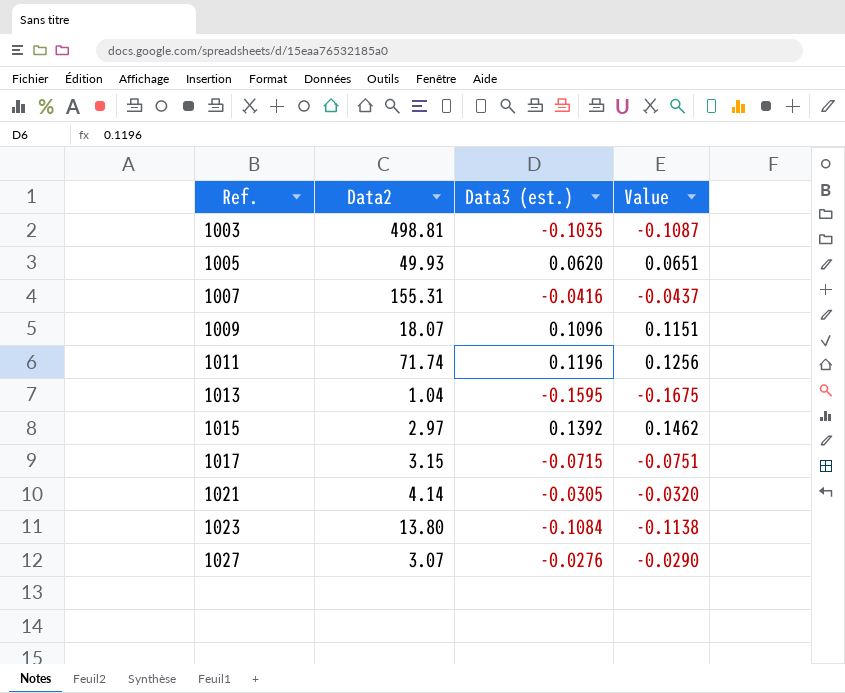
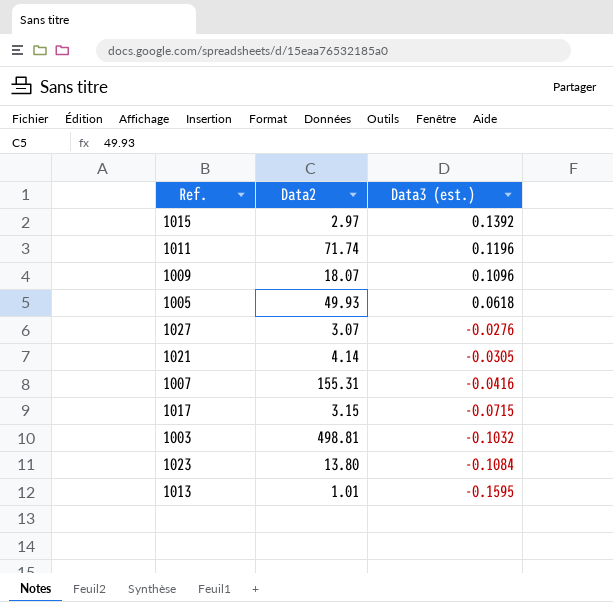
row order: Ref. ascending -> Data3 (est.) descending
column Value | formula: [Data3 (est.)] * 1.05 -> none
1005 | Data3 (est.): 0.0620 -> 0.0618
1003 | Data3 (est.): -0.1035 -> -0.1032
1013 | Data2: 1.04 -> 1.01

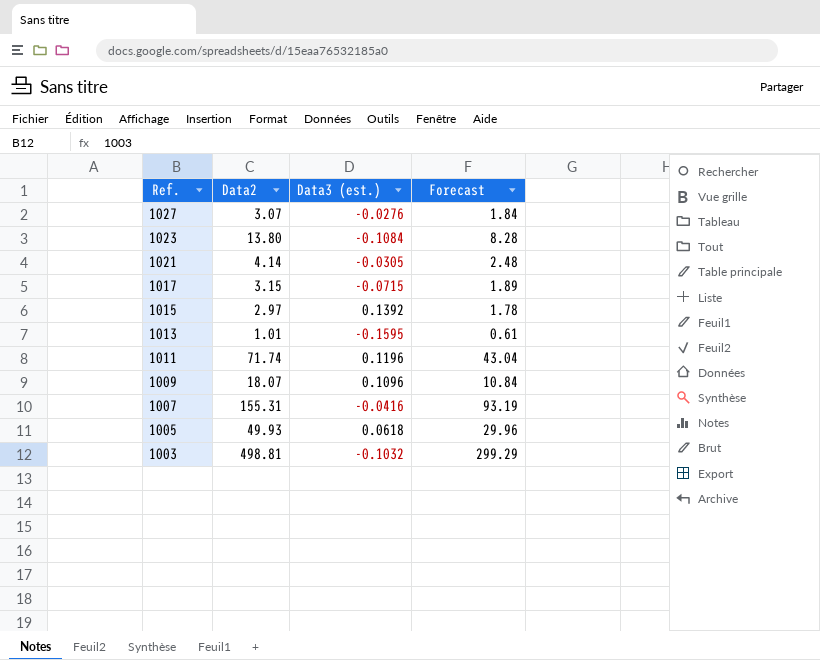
row order: Data3 (est.) descending -> Ref. descending
column Forecast | formula: none -> [Data2] * 0.6

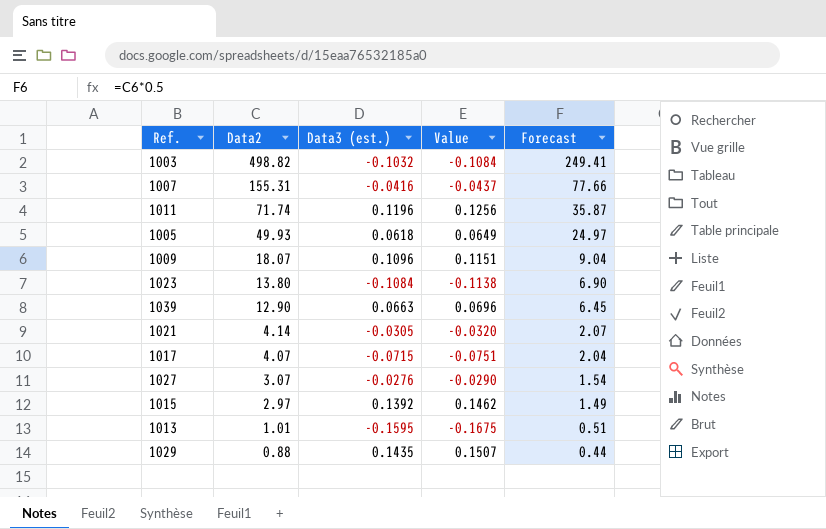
row order: Ref. descending -> Data2 descending
column Value | formula: none -> [Data3 (est.)] * 1.05
column Forecast | formula: [Data2] * 0.6 -> [Data2] * 0.5
1003 | Data2: 498.81 -> 498.82
row 1039: none -> 12.90 | 0.0663 | 0.0696 | 6.45
1017 | Data2: 3.15 -> 4.07
row 1029: none -> 0.88 | 0.1435 | 0.1507 | 0.44

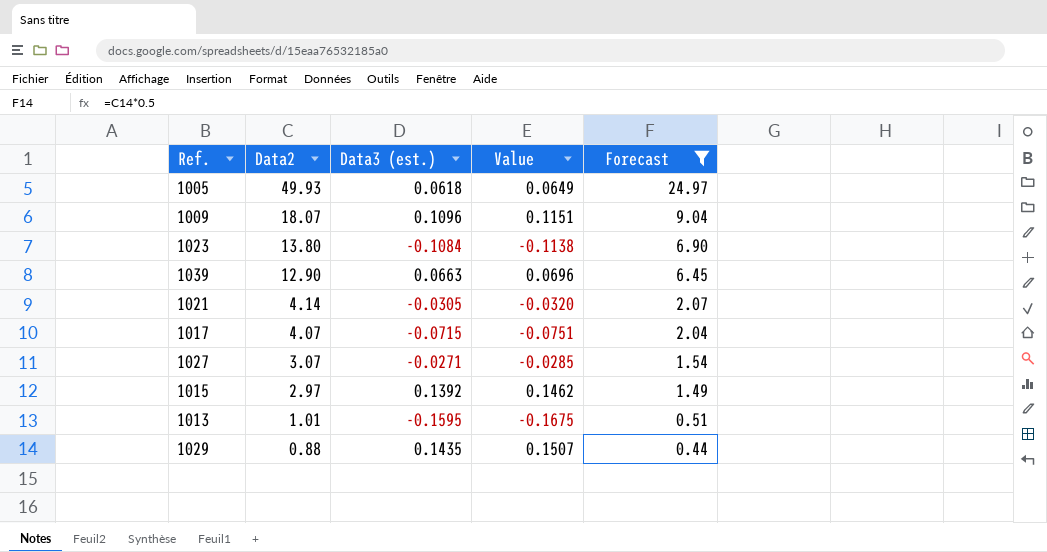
filter: none -> Forecast <= 24.97
1027 | Data3 (est.): -0.0276 -> -0.0271
1027 | Value: -0.0290 -> -0.0285

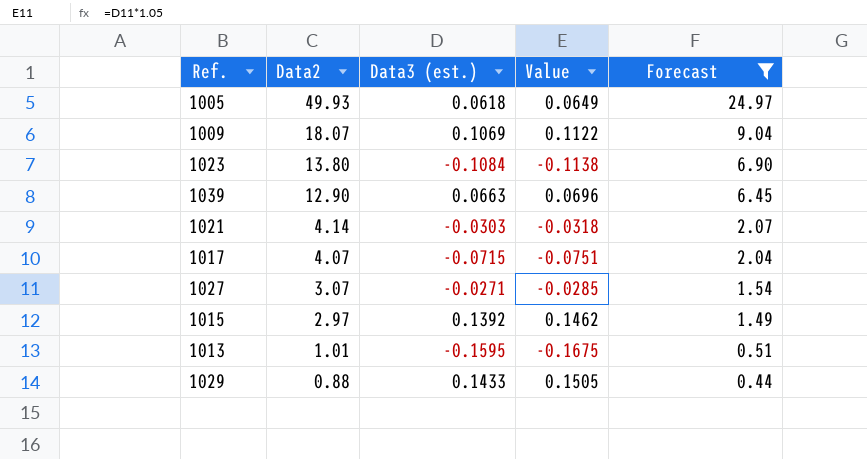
1009 | Data3 (est.): 0.1096 -> 0.1069
1009 | Value: 0.1151 -> 0.1122
1021 | Data3 (est.): -0.0305 -> -0.0303
1021 | Value: -0.0320 -> -0.0318
1029 | Data3 (est.): 0.1435 -> 0.1433
1029 | Value: 0.1507 -> 0.1505

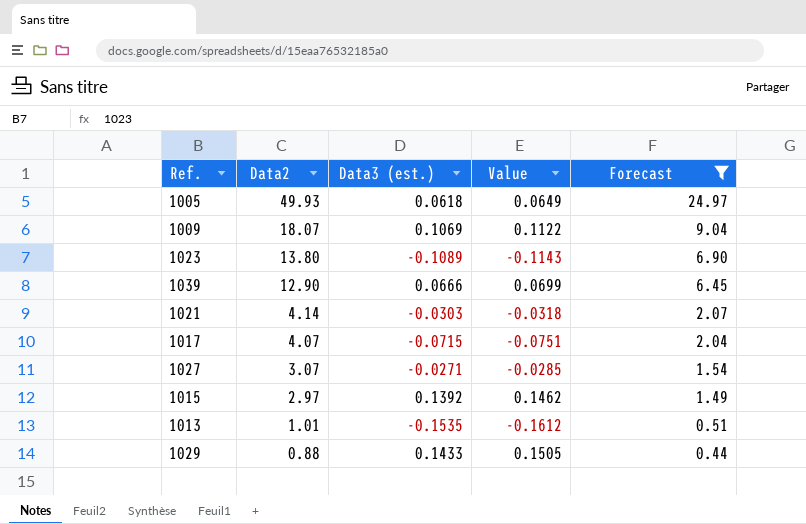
1023 | Data3 (est.): -0.1084 -> -0.1089
1023 | Value: -0.1138 -> -0.1143
1039 | Data3 (est.): 0.0663 -> 0.0666
1039 | Value: 0.0696 -> 0.0699
1013 | Data3 (est.): -0.1595 -> -0.1535
1013 | Value: -0.1675 -> -0.1612

